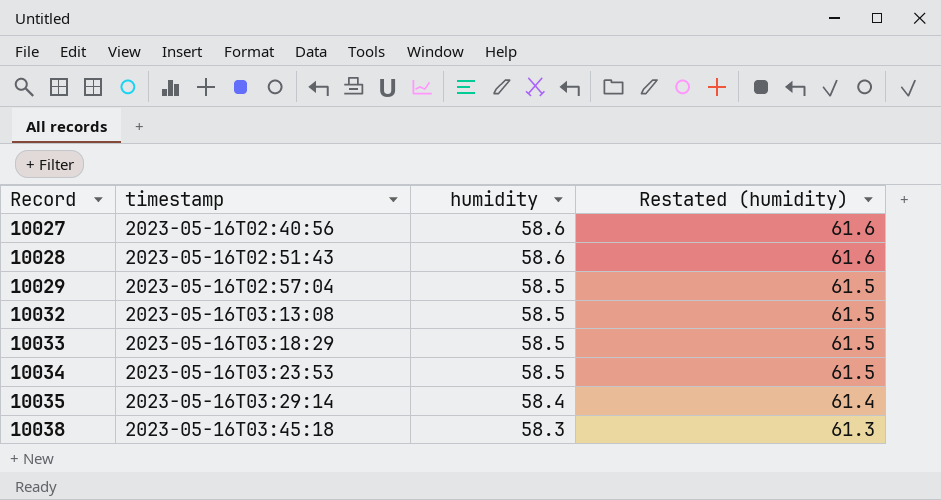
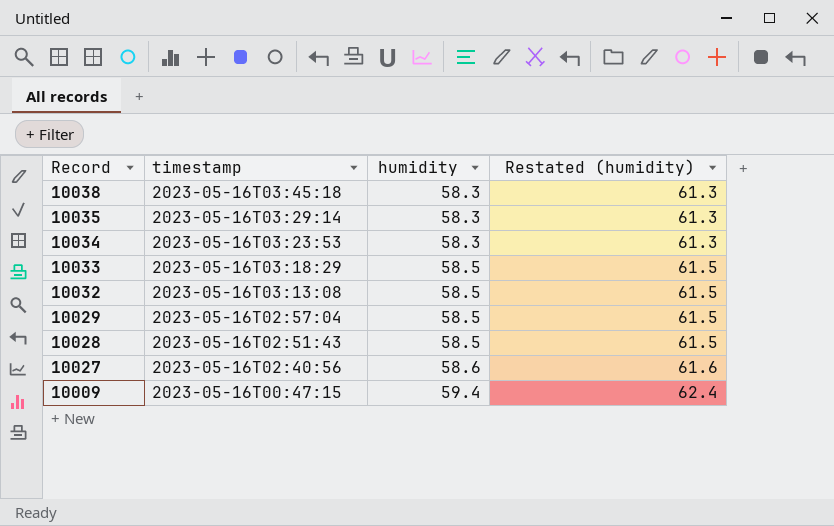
row order: Record ascending -> Record descending
10035 | humidity: 58.4 -> 58.3
10035 | Restated (humidity): 61.4 -> 61.3
10034 | humidity: 58.5 -> 58.3
10034 | Restated (humidity): 61.5 -> 61.3
10028 | humidity: 58.6 -> 58.5
10028 | Restated (humidity): 61.6 -> 61.5
row 10009: none -> 2023-05-16T00:47:15 | 59.4 | 62.4

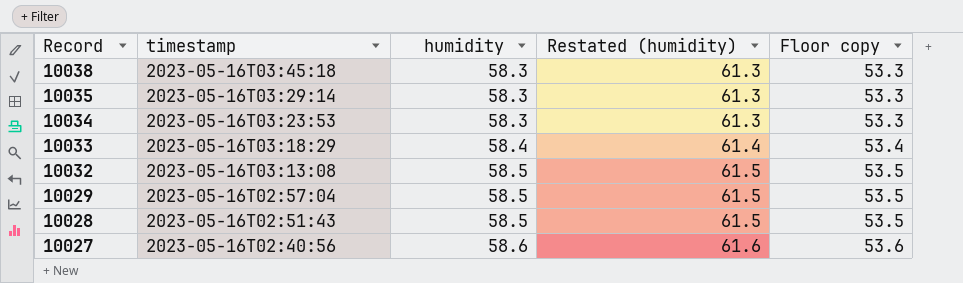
column Floor copy | formula: none -> [humidity] - 5
row 10009: 2023-05-16T00:47:15 | 59.4 | 62.4 -> none
10033 | humidity: 58.5 -> 58.4
10033 | Restated (humidity): 61.5 -> 61.4

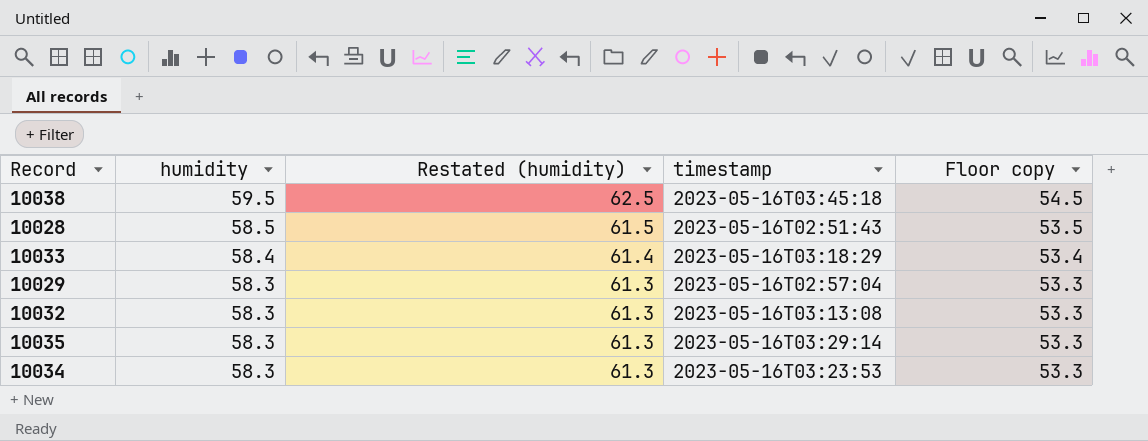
row order: Record descending -> humidity descending
column timestamp | position: 2 -> 4
row 10027: 2023-05-16T02:40:56 | 58.6 | 61.6 | 53.6 -> none
10038 | humidity: 58.3 -> 59.5
10038 | Restated (humidity): 61.3 -> 62.5
10038 | Floor copy: 53.3 -> 54.5
10029 | humidity: 58.5 -> 58.3
10029 | Restated (humidity): 61.5 -> 61.3
10029 | Floor copy: 53.5 -> 53.3
10032 | humidity: 58.5 -> 58.3
10032 | Restated (humidity): 61.5 -> 61.3
10032 | Floor copy: 53.5 -> 53.3

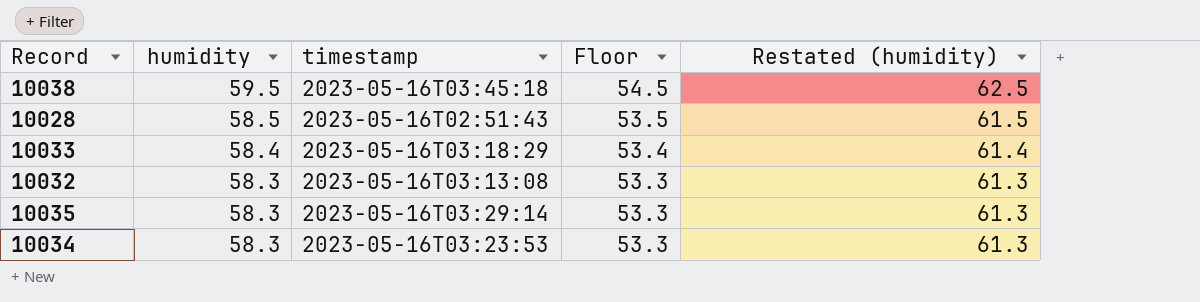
column name: Floor copy -> Floor
column Restated (humidity) | position: 3 -> 5
row 10029: 58.3 | 61.3 | 2023-05-16T02:57:04 | 53.3 -> none

